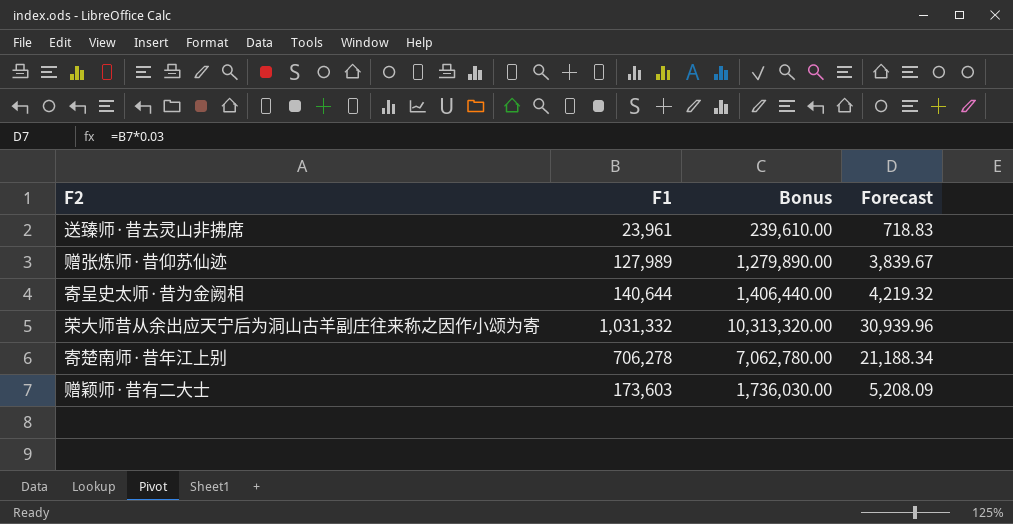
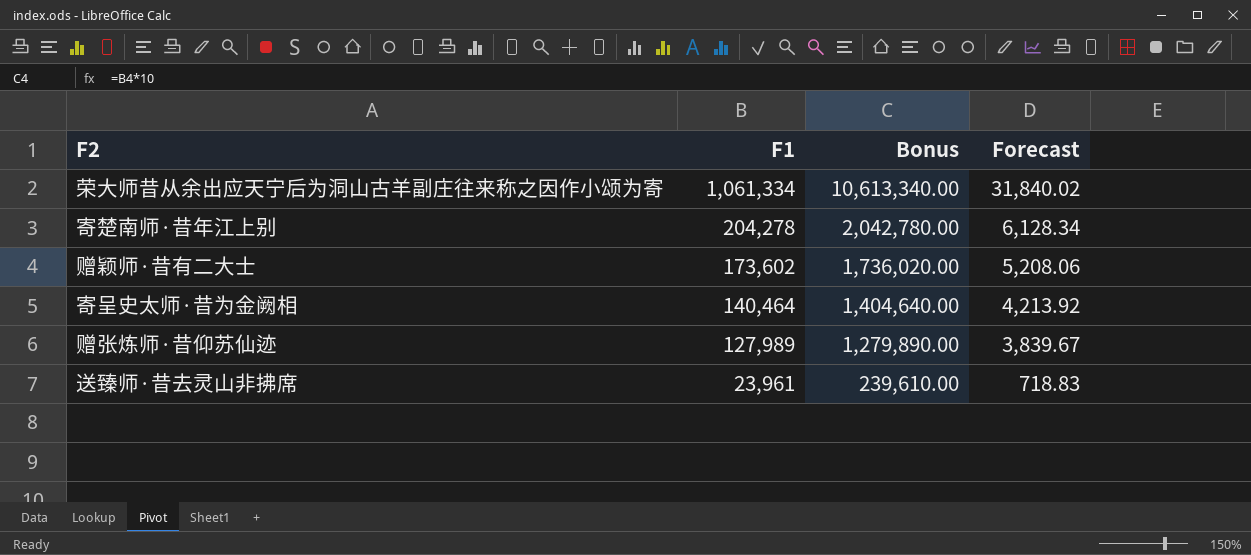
row order: none -> F1 descending
荣大师昔从余出应天宁后为洞山古羊副庄往来称之因作小颂为寄 | F1: 1,031,332 -> 1,061,334
荣大师昔从余出应天宁后为洞山古羊副庄往来称之因作小颂为寄 | Bonus: 10,313,320.00 -> 10,613,340.00
荣大师昔从余出应天宁后为洞山古羊副庄往来称之因作小颂为寄 | Forecast: 30,939.96 -> 31,840.02
寄楚南师·昔年江上别 | F1: 706,278 -> 204,278
寄楚南师·昔年江上别 | Bonus: 7,062,780.00 -> 2,042,780.00
寄楚南师·昔年江上别 | Forecast: 21,188.34 -> 6,128.34
赠颖师·昔有二大士 | F1: 173,603 -> 173,602
赠颖师·昔有二大士 | Bonus: 1,736,030.00 -> 1,736,020.00
赠颖师·昔有二大士 | Forecast: 5,208.09 -> 5,208.06
寄呈史太师·昔为金阙相 | F1: 140,644 -> 140,464
寄呈史太师·昔为金阙相 | Bonus: 1,406,440.00 -> 1,404,640.00
寄呈史太师·昔为金阙相 | Forecast: 4,219.32 -> 4,213.92

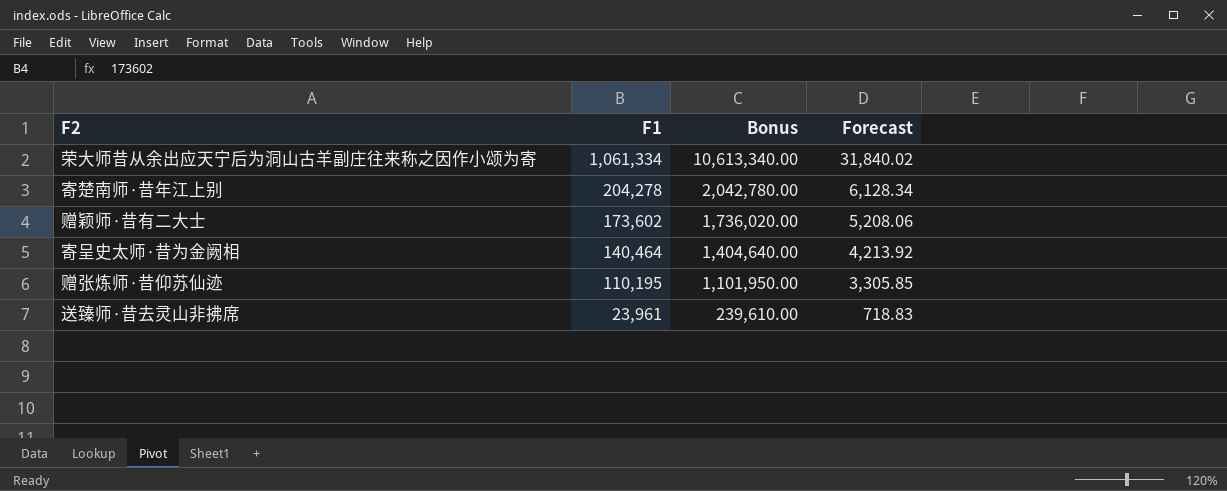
赠张炼师·昔仰苏仙迹 | F1: 127,989 -> 110,195
赠张炼师·昔仰苏仙迹 | Bonus: 1,279,890.00 -> 1,101,950.00
赠张炼师·昔仰苏仙迹 | Forecast: 3,839.67 -> 3,305.85

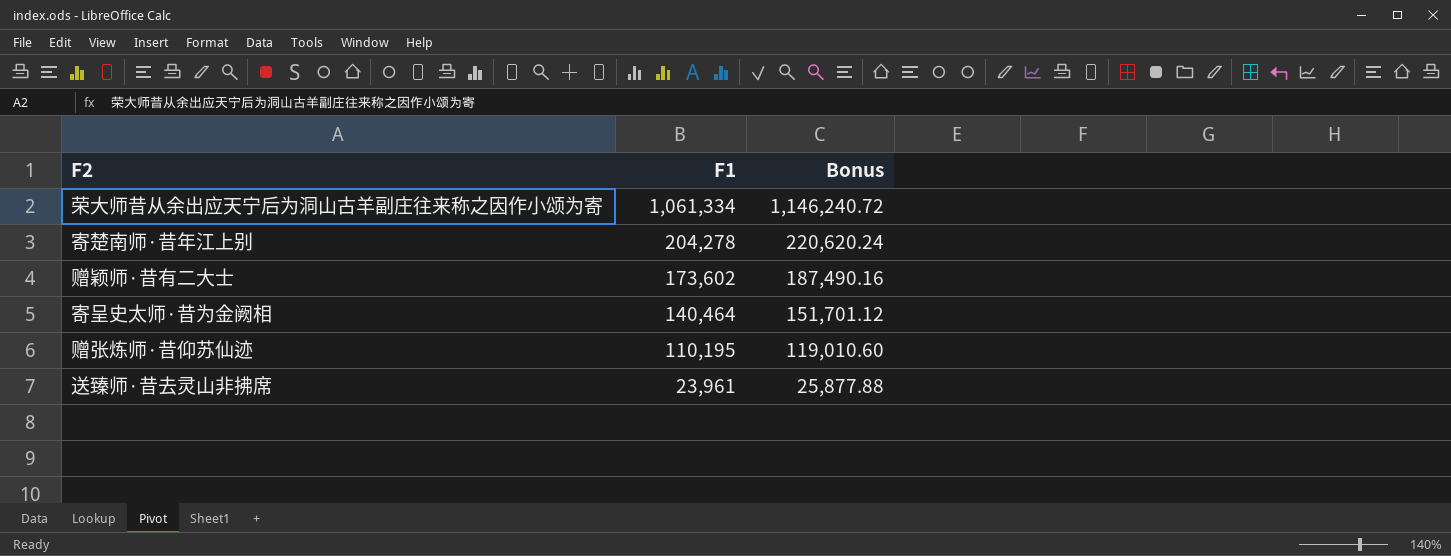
column Forecast | formula: [F1] * 0.03 -> none
column Bonus | formula: [F1] * 10 -> [F1] * 1.08

